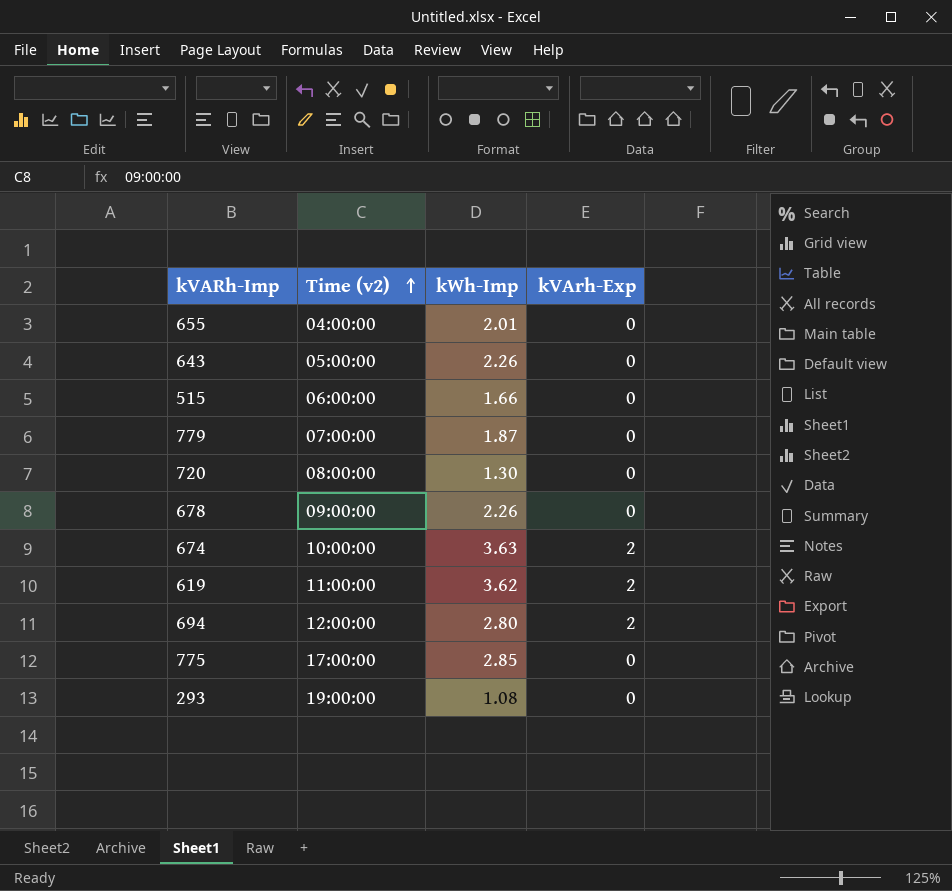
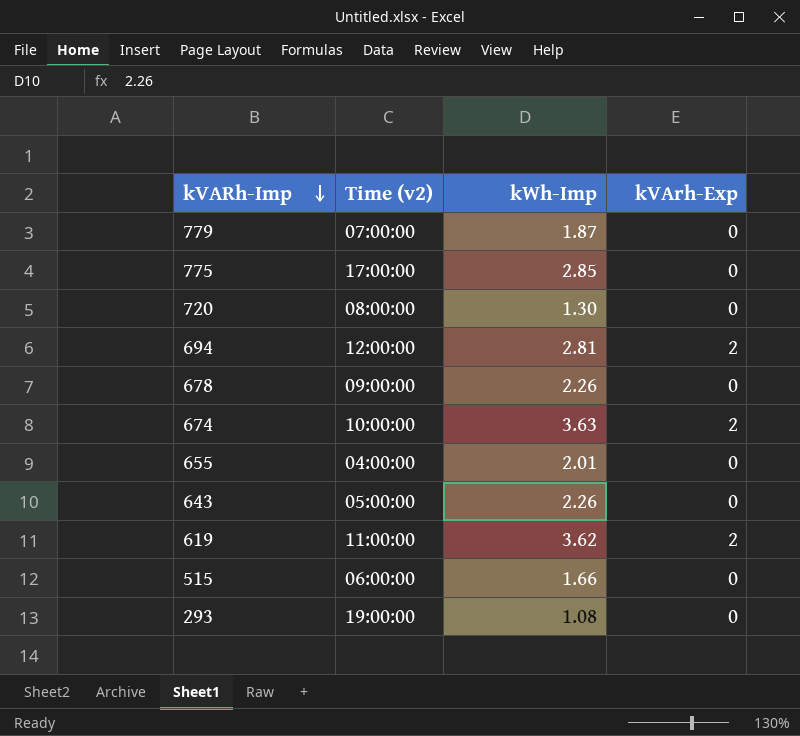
row order: Time (v2) ascending -> kVARh-Imp descending
694 | kWh-Imp: 2.80 -> 2.81

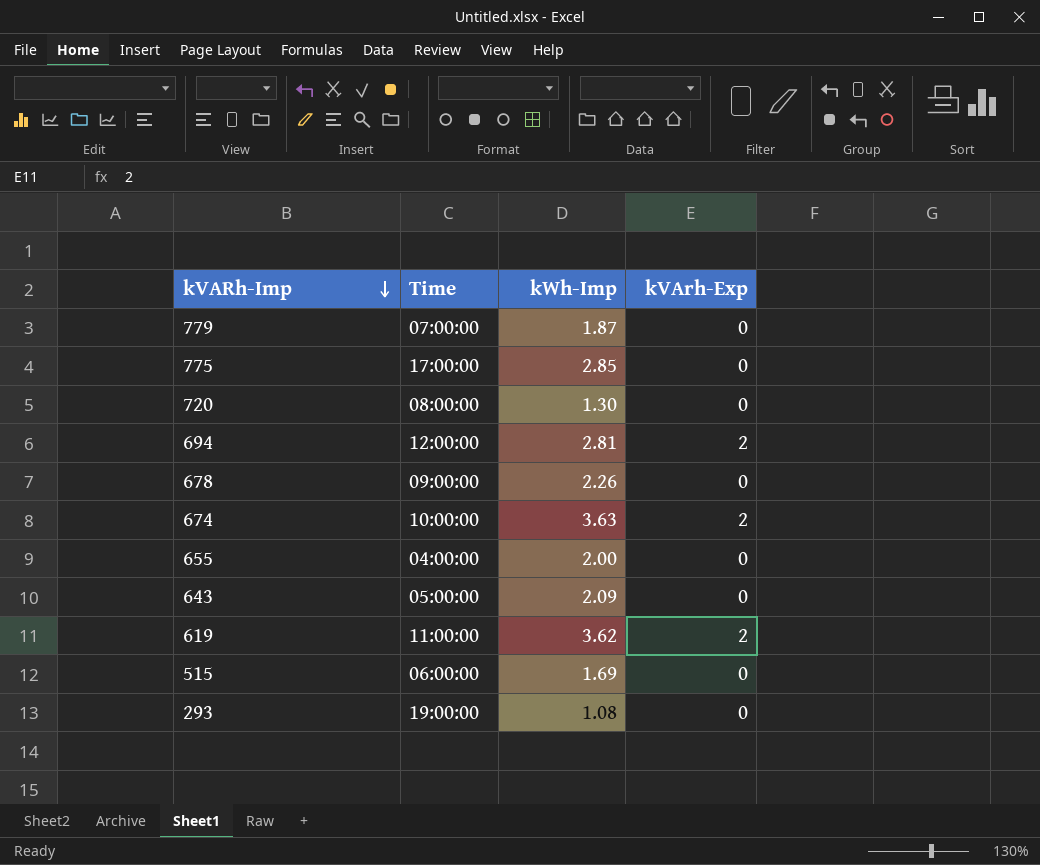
column name: Time (v2) -> Time
655 | kWh-Imp: 2.01 -> 2.00
643 | kWh-Imp: 2.26 -> 2.09
515 | kWh-Imp: 1.66 -> 1.69

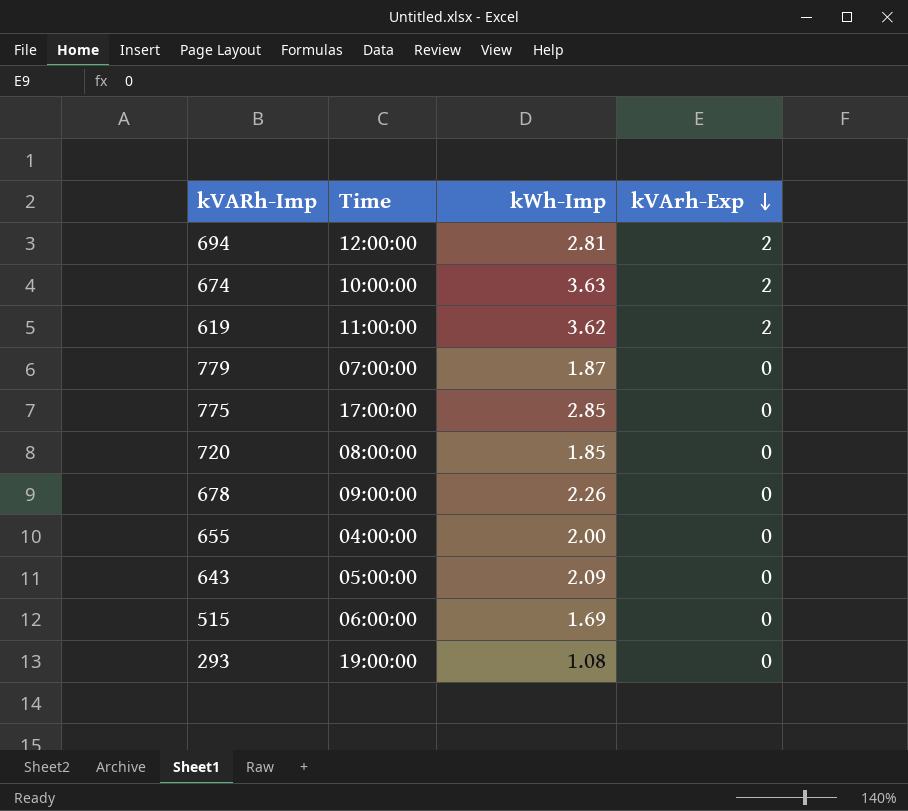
row order: kVARh-Imp descending -> kVArh-Exp descending
720 | kWh-Imp: 1.30 -> 1.85

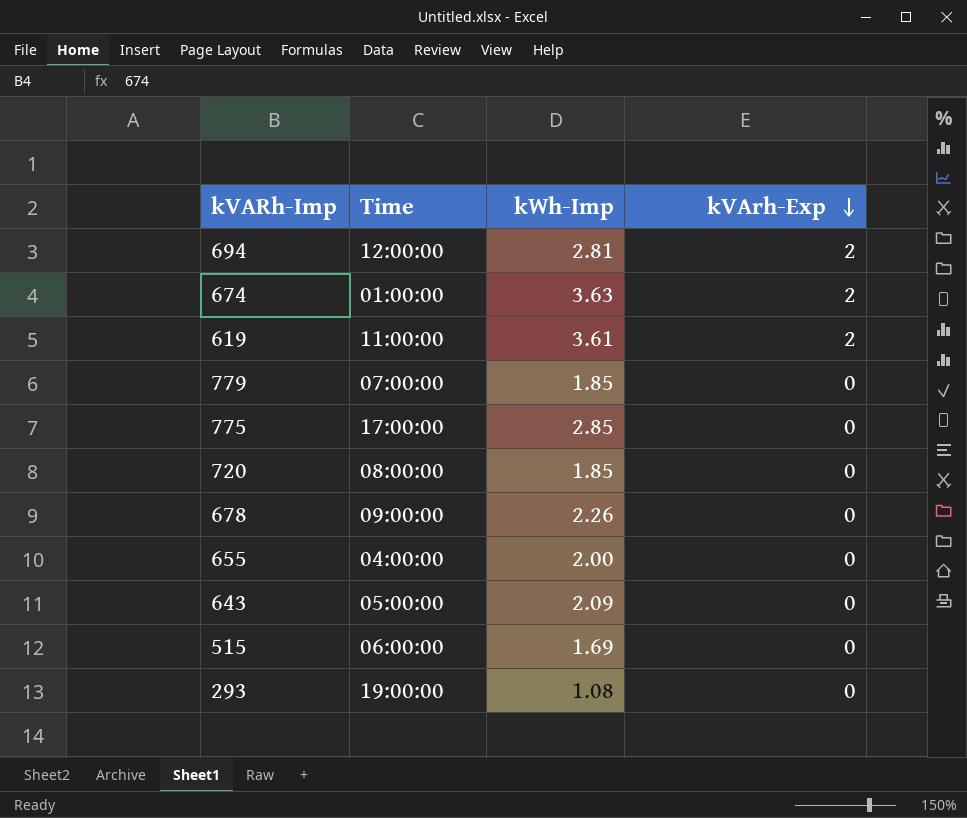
674 | Time: 10:00:00 -> 01:00:00
619 | kWh-Imp: 3.62 -> 3.61
779 | kWh-Imp: 1.87 -> 1.85

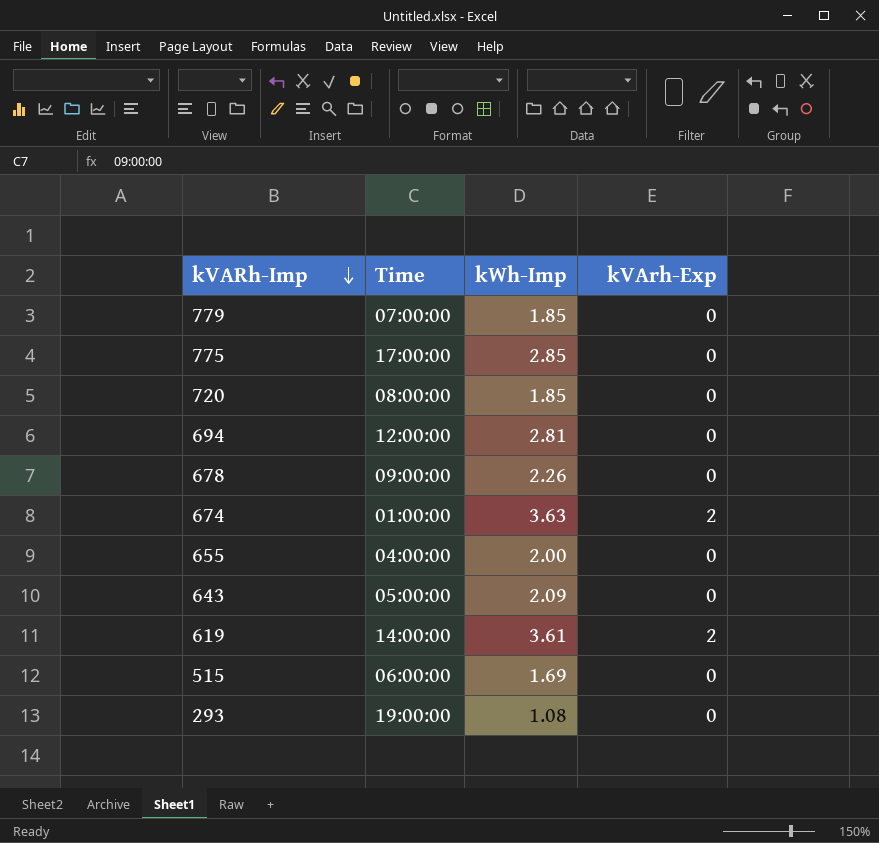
row order: kVArh-Exp descending -> kVARh-Imp descending
694 | kVArh-Exp: 2 -> 0
619 | Time: 11:00:00 -> 14:00:00

